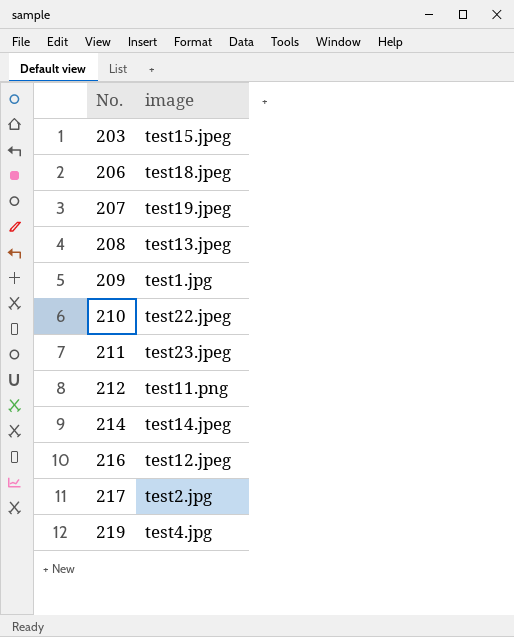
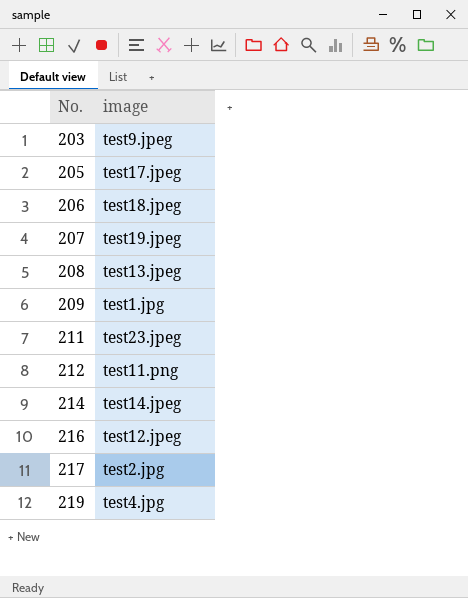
row 210: test22.jpeg -> none
203 | image: test15.jpeg -> test9.jpeg
row 205: none -> test17.jpeg

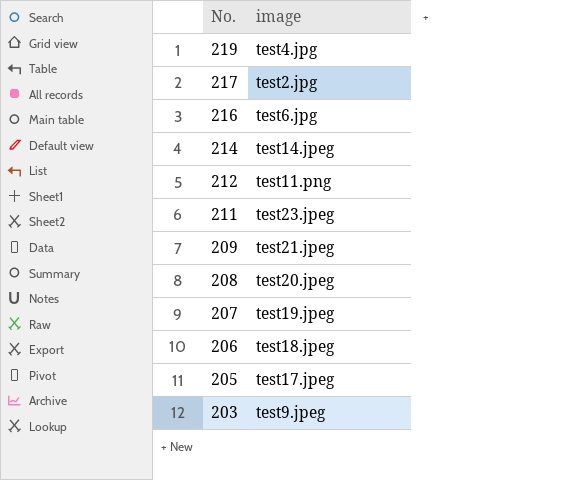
row order: No. ascending -> No. descending
216 | image: test12.jpeg -> test6.jpg
209 | image: test1.jpg -> test21.jpeg
208 | image: test13.jpeg -> test20.jpeg

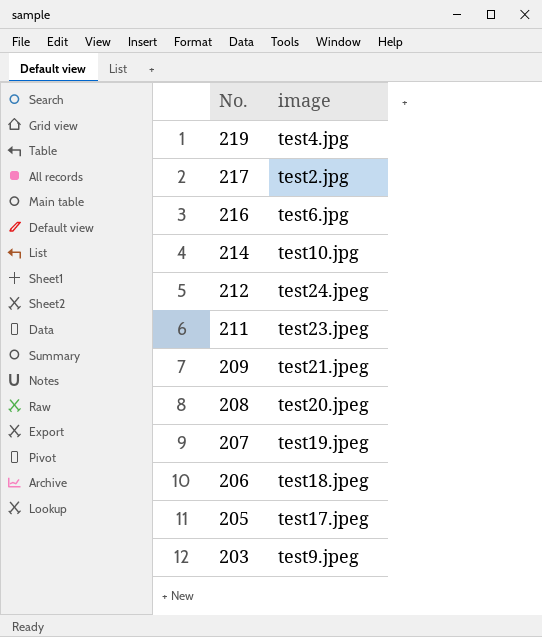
214 | image: test14.jpeg -> test10.jpg
212 | image: test11.png -> test24.jpeg

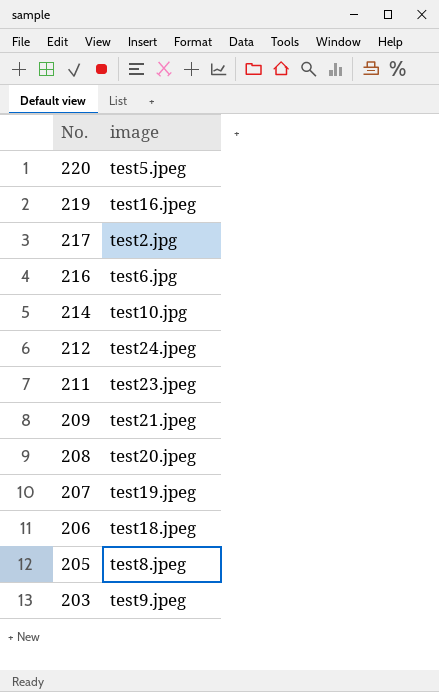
row 220: none -> test5.jpeg
219 | image: test4.jpg -> test16.jpeg
205 | image: test17.jpeg -> test8.jpeg

